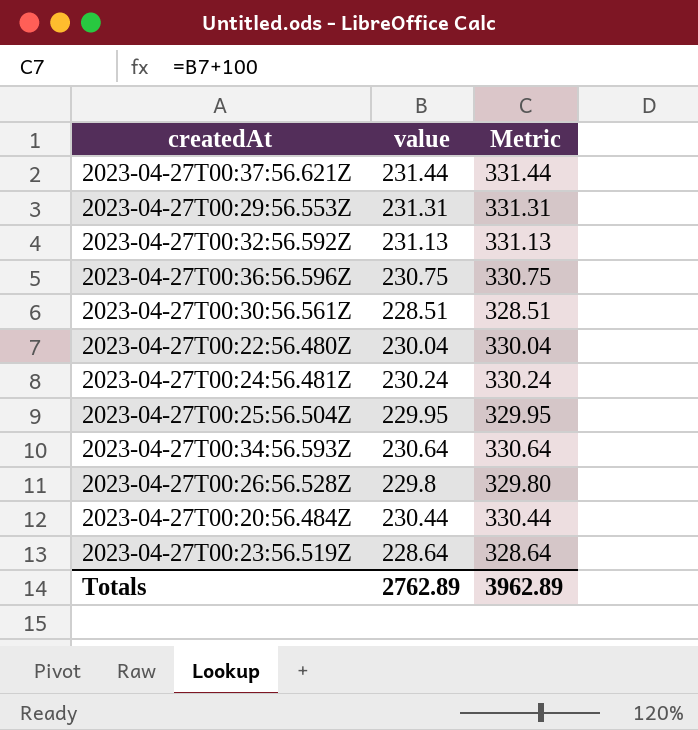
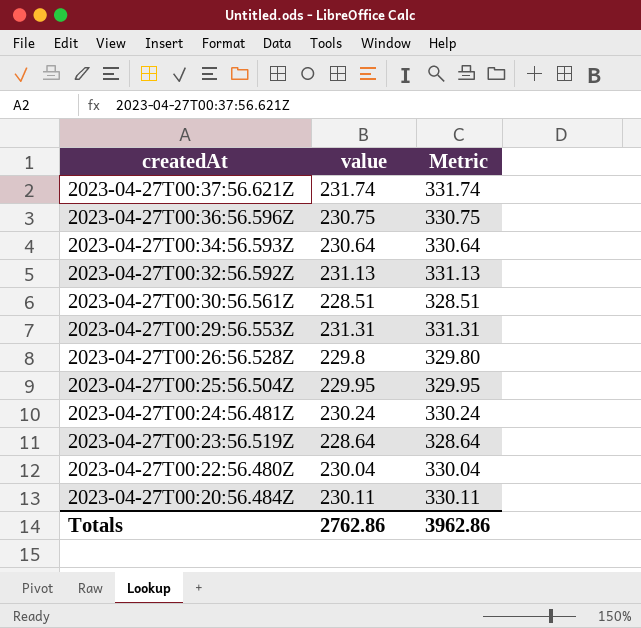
row order: none -> createdAt descending
2023-04-27T00:37:56.621Z | value: 231.44 -> 231.74
2023-04-27T00:37:56.621Z | Metric: 331.44 -> 331.74
2023-04-27T00:20:56.484Z | value: 230.44 -> 230.11
2023-04-27T00:20:56.484Z | Metric: 330.44 -> 330.11
Totals | value: 2762.89 -> 2762.86
Totals | Metric: 3962.89 -> 3962.86

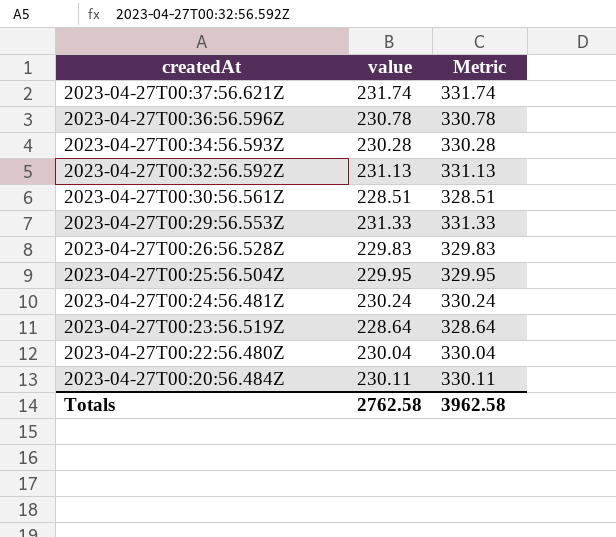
2023-04-27T00:36:56.596Z | value: 230.75 -> 230.78
2023-04-27T00:36:56.596Z | Metric: 330.75 -> 330.78
2023-04-27T00:34:56.593Z | value: 230.64 -> 230.28
2023-04-27T00:34:56.593Z | Metric: 330.64 -> 330.28
2023-04-27T00:29:56.553Z | value: 231.31 -> 231.33
2023-04-27T00:29:56.553Z | Metric: 331.31 -> 331.33
2023-04-27T00:26:56.528Z | value: 229.8 -> 229.83
2023-04-27T00:26:56.528Z | Metric: 329.80 -> 329.83
Totals | value: 2762.86 -> 2762.58
Totals | Metric: 3962.86 -> 3962.58

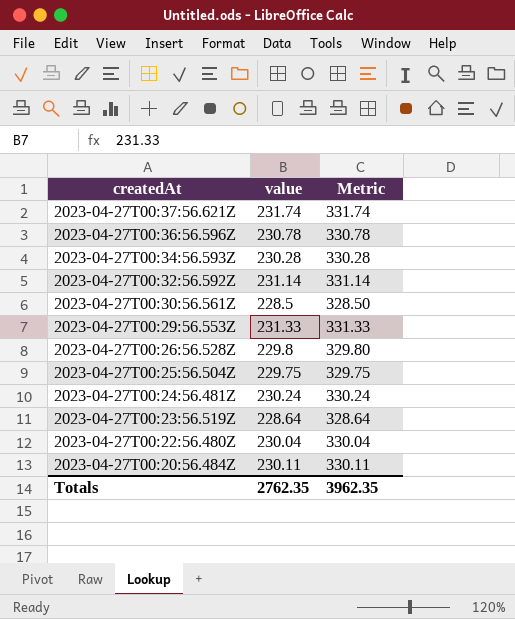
2023-04-27T00:32:56.592Z | value: 231.13 -> 231.14
2023-04-27T00:32:56.592Z | Metric: 331.13 -> 331.14
2023-04-27T00:30:56.561Z | value: 228.51 -> 228.5
2023-04-27T00:30:56.561Z | Metric: 328.51 -> 328.50
2023-04-27T00:26:56.528Z | value: 229.83 -> 229.8
2023-04-27T00:26:56.528Z | Metric: 329.83 -> 329.80
2023-04-27T00:25:56.504Z | value: 229.95 -> 229.75
2023-04-27T00:25:56.504Z | Metric: 329.95 -> 329.75
Totals | value: 2762.58 -> 2762.35
Totals | Metric: 3962.58 -> 3962.35

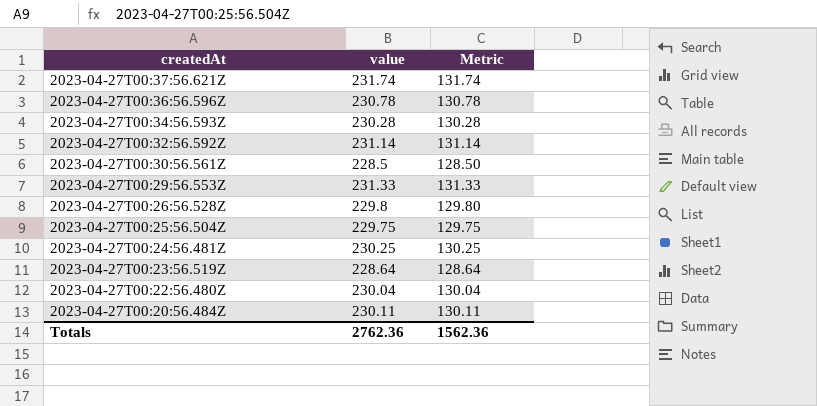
column Metric | formula: [value] + 100 -> [value] - 100
2023-04-27T00:24:56.481Z | value: 230.24 -> 230.25
Totals | value: 2762.35 -> 2762.36
Totals | Metric: 3962.35 -> 1562.36

